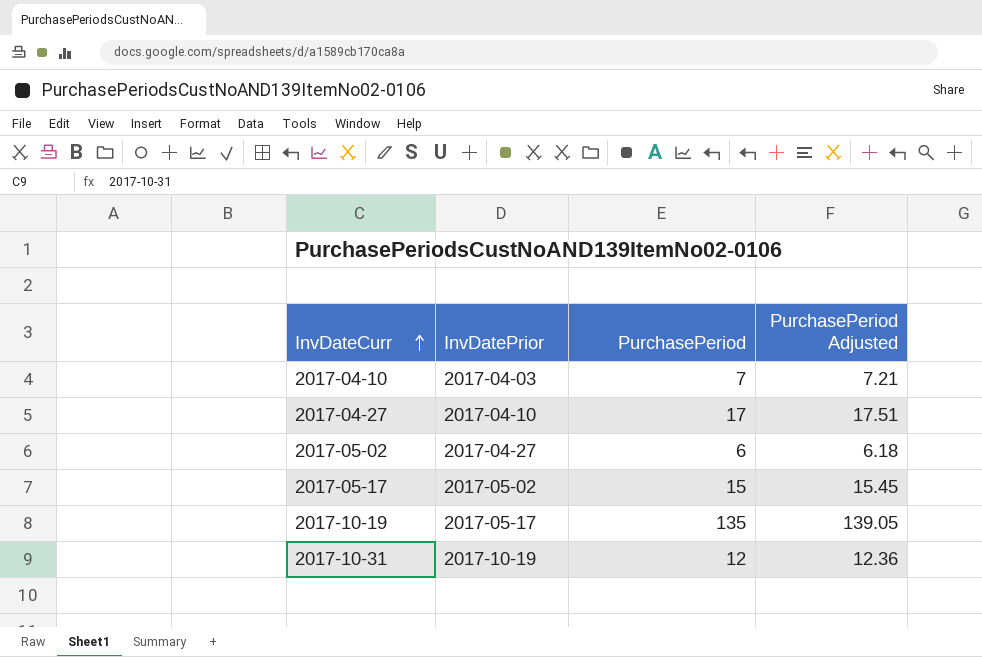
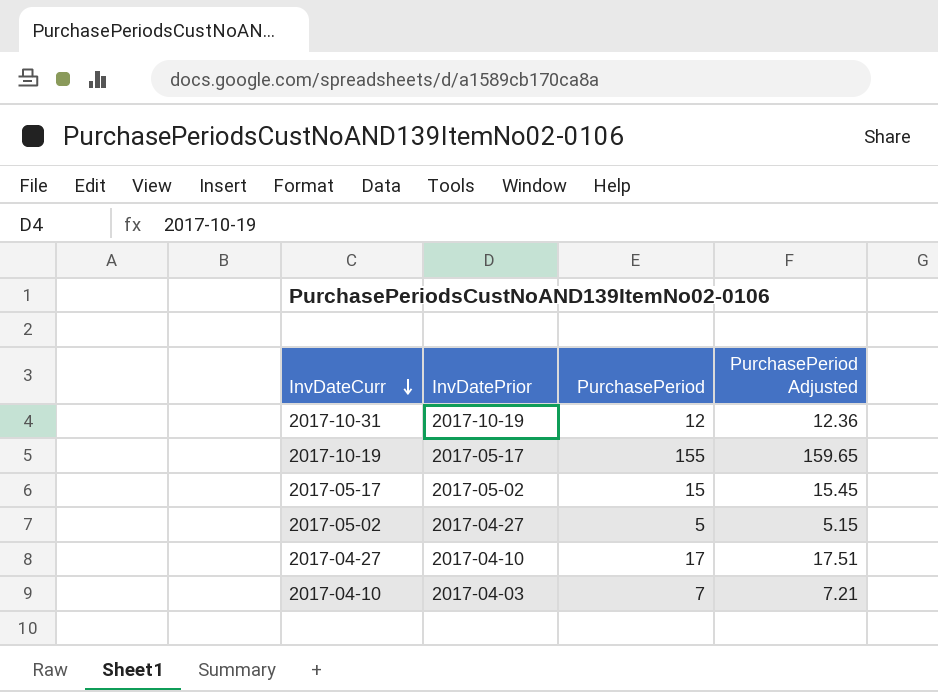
row order: InvDateCurr ascending -> InvDateCurr descending
2017-10-19 | PurchasePeriod: 135 -> 155
2017-10-19 | PurchasePeriod Adjusted: 139.05 -> 159.65
2017-05-02 | PurchasePeriod: 6 -> 5
2017-05-02 | PurchasePeriod Adjusted: 6.18 -> 5.15

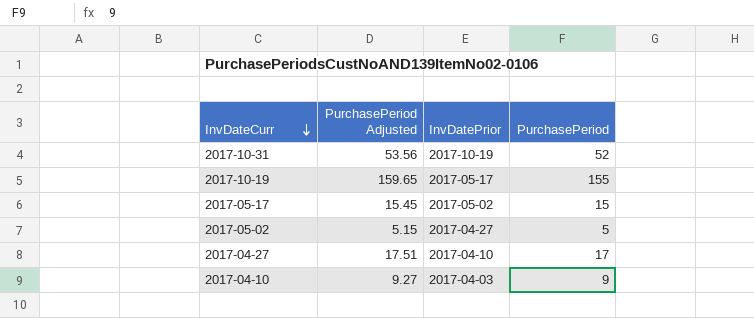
column PurchasePeriod Adjusted | position: 4 -> 2
2017-10-31 | PurchasePeriod Adjusted: 12.36 -> 53.56
2017-10-31 | PurchasePeriod: 12 -> 52
2017-04-10 | PurchasePeriod Adjusted: 7.21 -> 9.27
2017-04-10 | PurchasePeriod: 7 -> 9

